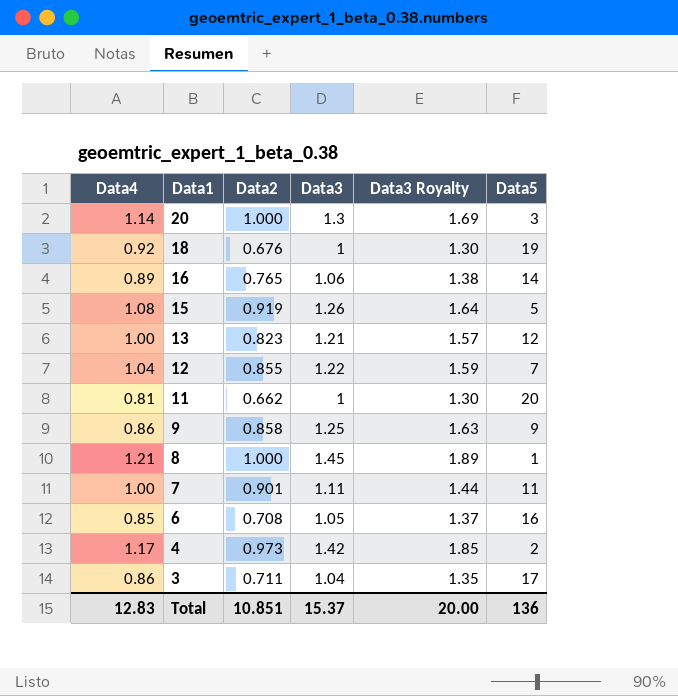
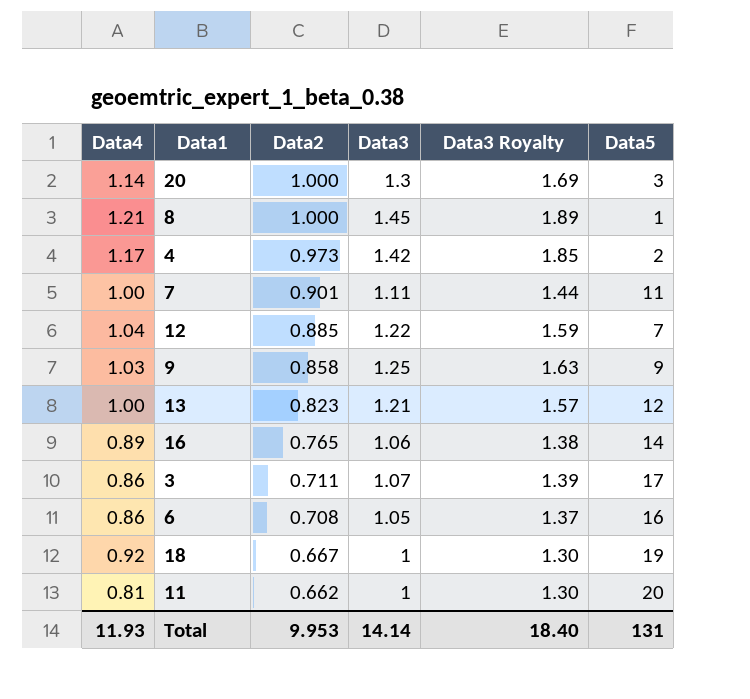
row order: Data1 descending -> Data2 descending
row 15: 1.08 | 0.919 | 1.26 | 1.64 | 5 -> none
12 | Data2: 0.855 -> 0.885
9 | Data4: 0.86 -> 1.03
3 | Data3: 1.04 -> 1.07
3 | Data3 Royalty: 1.35 -> 1.39
6 | Data4: 0.85 -> 0.86
18 | Data2: 0.676 -> 0.667
Total | Data4: 12.83 -> 11.93
Total | Data2: 10.851 -> 9.953
Total | Data3: 15.37 -> 14.14
Total | Data3 Royalty: 20.00 -> 18.40
Total | Data5: 136 -> 131

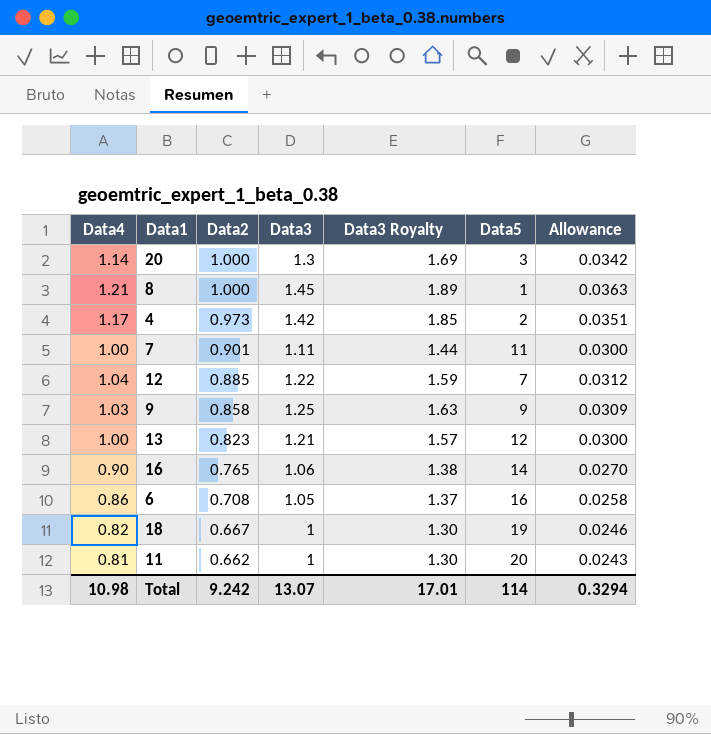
column Allowance | formula: none -> [Data4] * 0.03
row 3: 0.86 | 0.711 | 1.07 | 1.39 | 17 -> none
16 | Data4: 0.89 -> 0.90
18 | Data4: 0.92 -> 0.82
Total | Data4: 11.93 -> 10.98
Total | Data2: 9.953 -> 9.242
Total | Data3: 14.14 -> 13.07
Total | Data3 Royalty: 18.40 -> 17.01
Total | Data5: 131 -> 114

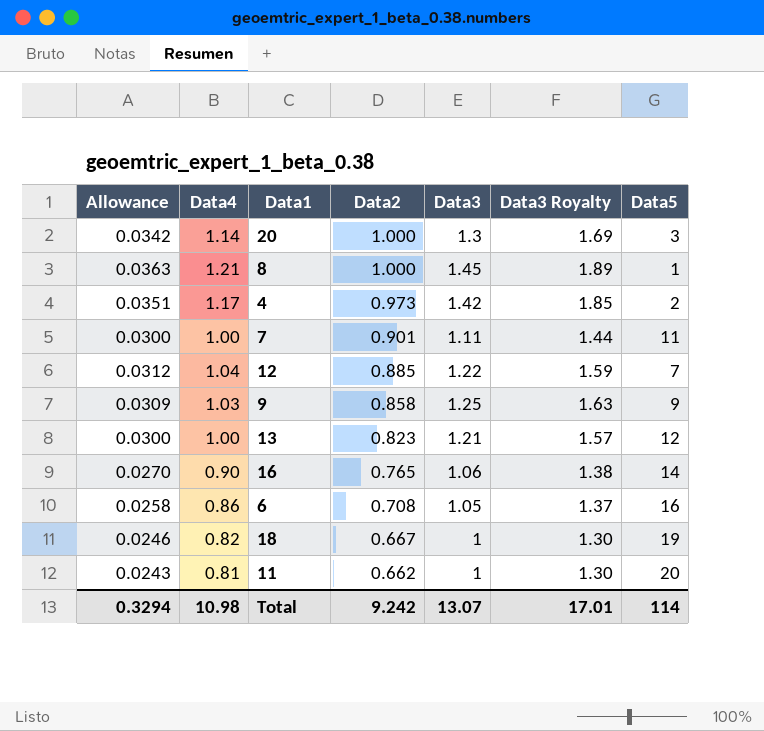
column Allowance | position: 7 -> 1

